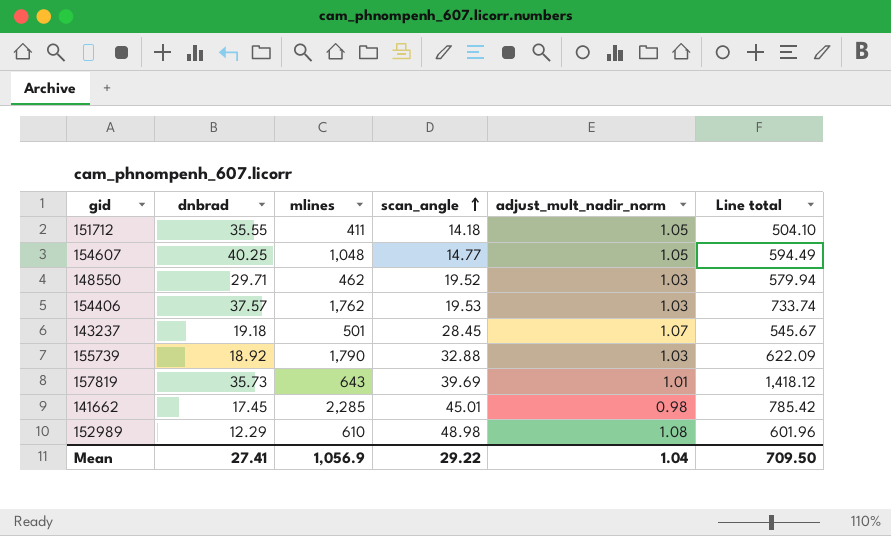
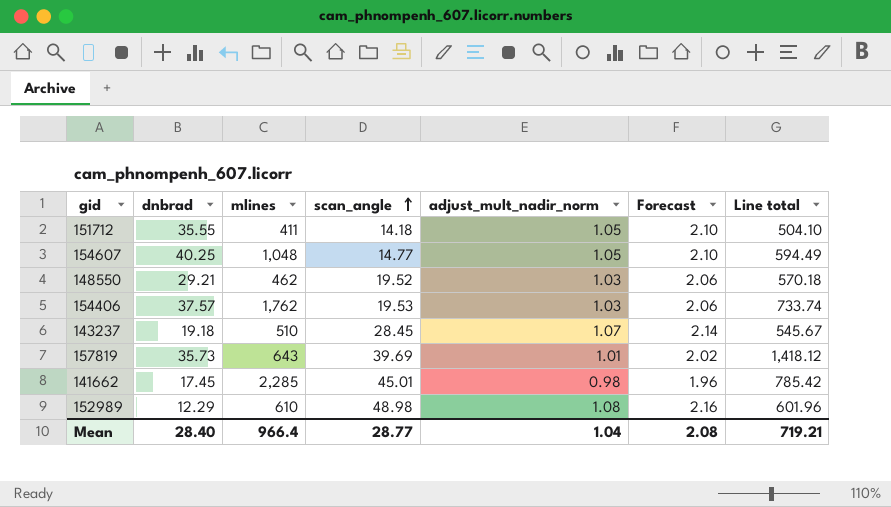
column Forecast | formula: none -> [adjust_mult_nadir_norm] * 2
row 155739: 18.92 | 1,790 | 32.88 | 1.03 | 622.09 -> none
148550 | dnbrad: 29.71 -> 29.21
148550 | Line total: 579.94 -> 570.18
143237 | mlines: 501 -> 510
Mean | dnbrad: 27.41 -> 28.40
Mean | mlines: 1,056.9 -> 966.4
Mean | scan_angle: 29.22 -> 28.77
Mean | Line total: 709.50 -> 719.21

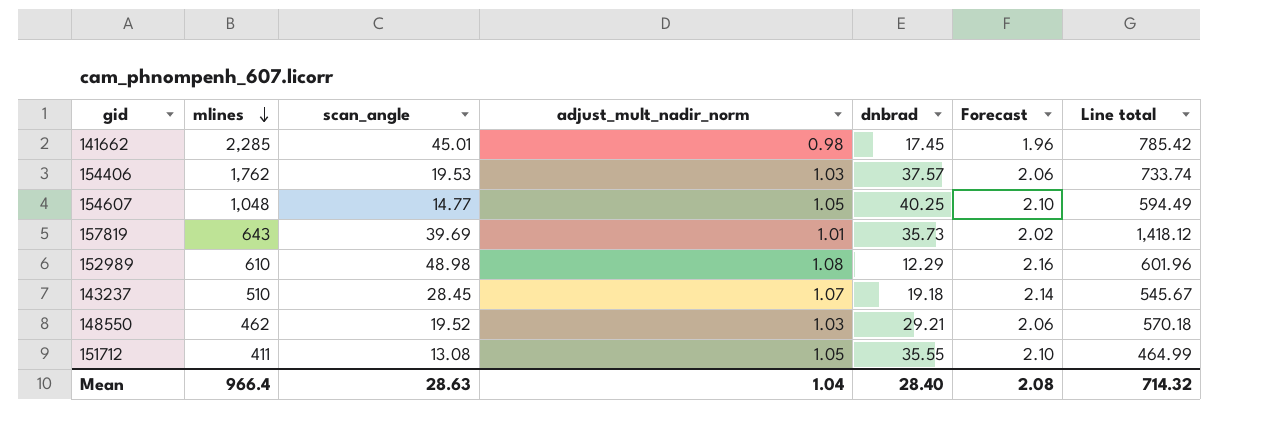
row order: scan_angle ascending -> mlines descending
column dnbrad | position: 2 -> 5
151712 | scan_angle: 14.18 -> 13.08
151712 | Line total: 504.10 -> 464.99
Mean | scan_angle: 28.77 -> 28.63
Mean | Line total: 719.21 -> 714.32

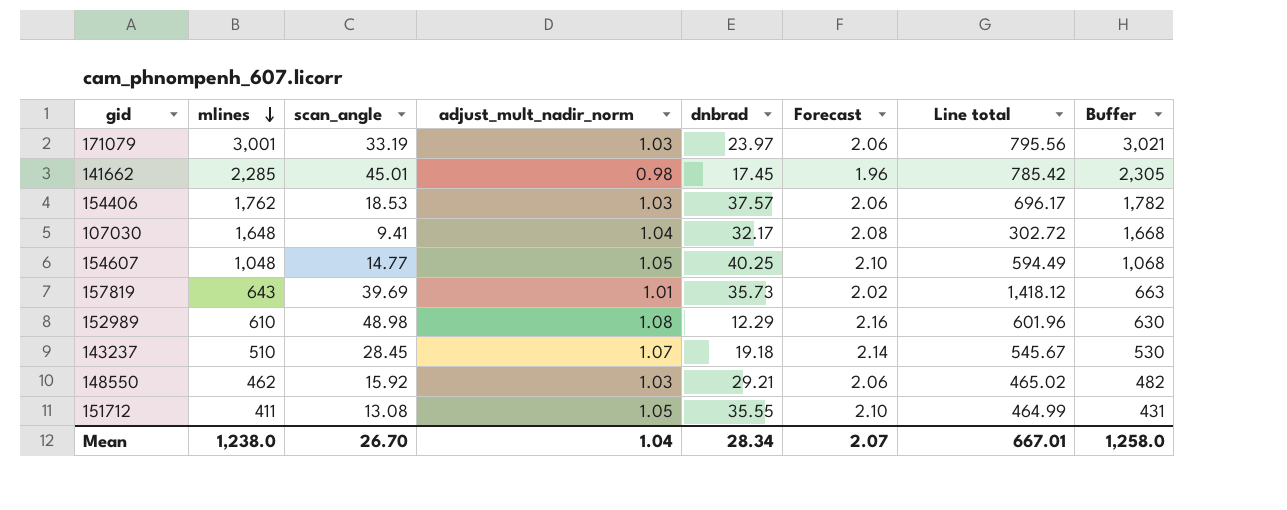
column Buffer | formula: none -> [mlines] + 20
row 171079: none -> 3,001 | 33.19 | 1.03 | 23.97 | 2.06 | 795.56 | 3,021
154406 | scan_angle: 19.53 -> 18.53
154406 | Line total: 733.74 -> 696.17
row 107030: none -> 1,648 | 9.41 | 1.04 | 32.17 | 2.08 | 302.72 | 1,668
148550 | scan_angle: 19.52 -> 15.92
148550 | Line total: 570.18 -> 465.02
Mean | mlines: 966.4 -> 1,238.0
Mean | scan_angle: 28.63 -> 26.70
Mean | dnbrad: 28.40 -> 28.34
Mean | Forecast: 2.08 -> 2.07
Mean | Line total: 714.32 -> 667.01

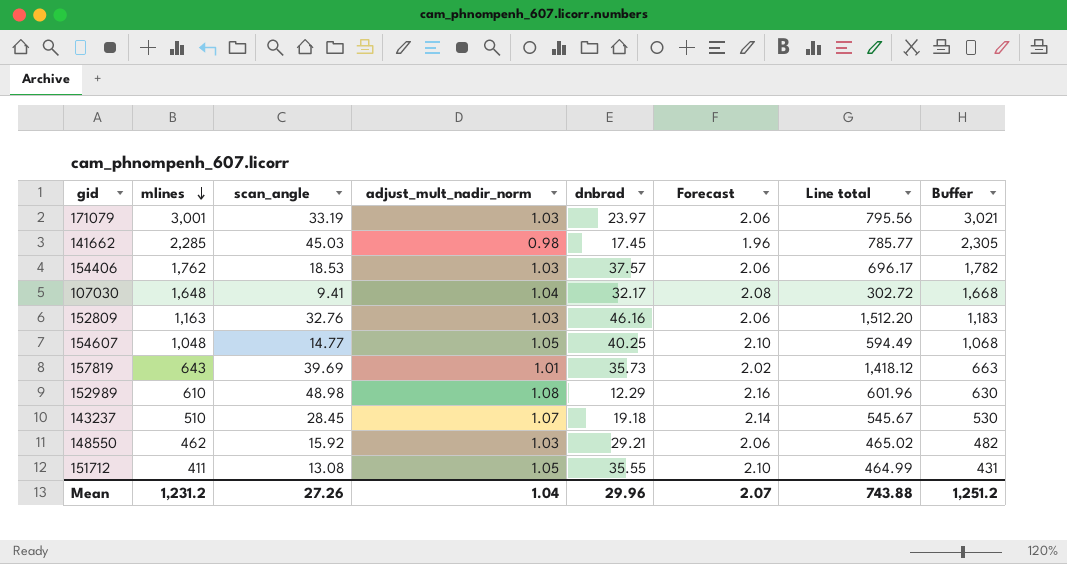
141662 | scan_angle: 45.01 -> 45.03
141662 | Line total: 785.42 -> 785.77
row 152809: none -> 1,163 | 32.76 | 1.03 | 46.16 | 2.06 | 1,512.20 | 1,183
Mean | mlines: 1,238.0 -> 1,231.2
Mean | scan_angle: 26.70 -> 27.26
Mean | dnbrad: 28.34 -> 29.96
Mean | Line total: 667.01 -> 743.88
Mean | Buffer: 1,258.0 -> 1,251.2

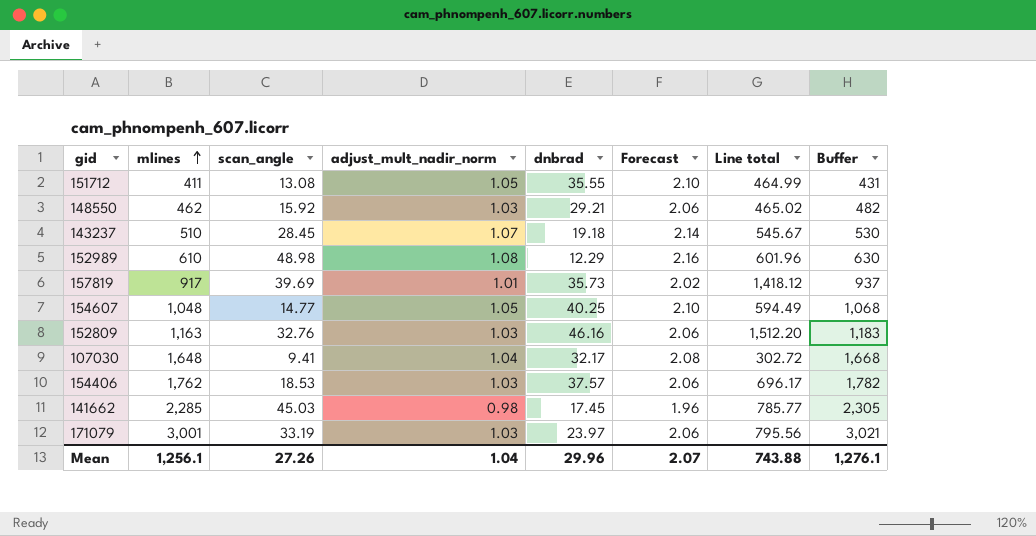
row order: mlines descending -> mlines ascending
157819 | mlines: 643 -> 917
157819 | Buffer: 663 -> 937
Mean | mlines: 1,231.2 -> 1,256.1
Mean | Buffer: 1,251.2 -> 1,276.1

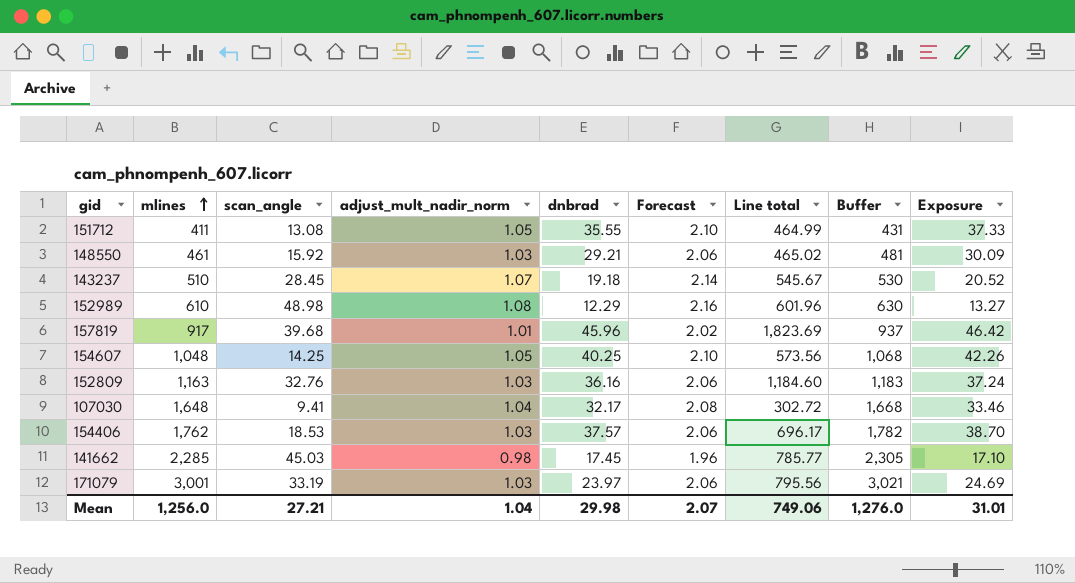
column Exposure | formula: none -> [adjust_mult_nadir_norm] * [dnbrad]
148550 | mlines: 462 -> 461
148550 | Buffer: 482 -> 481
157819 | scan_angle: 39.69 -> 39.68
157819 | dnbrad: 35.73 -> 45.96
157819 | Line total: 1,418.12 -> 1,823.69
154607 | scan_angle: 14.77 -> 14.25
154607 | Line total: 594.49 -> 573.56
152809 | dnbrad: 46.16 -> 36.16
152809 | Line total: 1,512.20 -> 1,184.60
Mean | mlines: 1,256.1 -> 1,256.0
Mean | scan_angle: 27.26 -> 27.21
Mean | dnbrad: 29.96 -> 29.98
Mean | Line total: 743.88 -> 749.06
Mean | Buffer: 1,276.1 -> 1,276.0

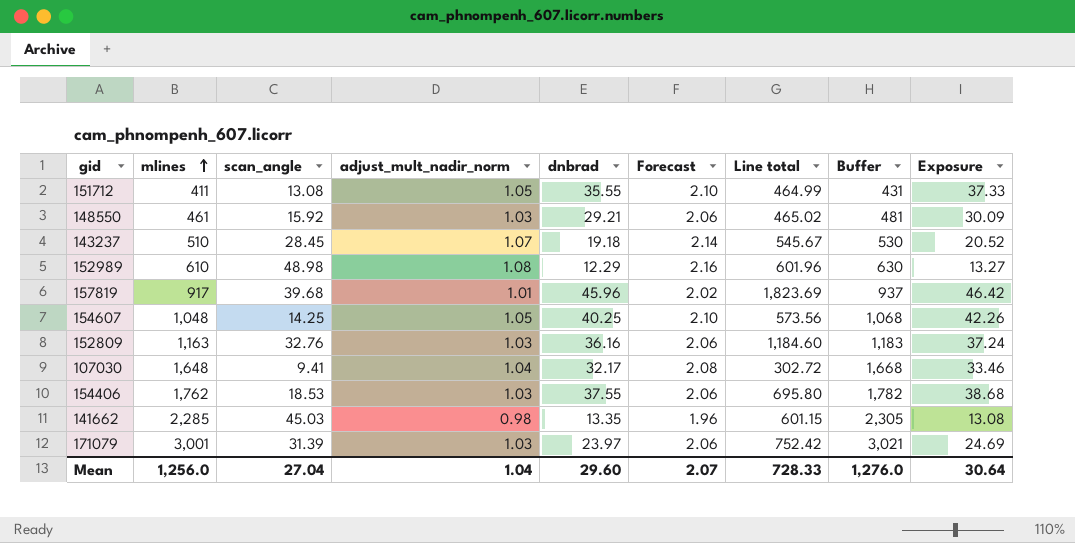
154406 | dnbrad: 37.57 -> 37.55
154406 | Line total: 696.17 -> 695.80
154406 | Exposure: 38.70 -> 38.68
141662 | dnbrad: 17.45 -> 13.35
141662 | Line total: 785.77 -> 601.15
141662 | Exposure: 17.10 -> 13.08
171079 | scan_angle: 33.19 -> 31.39
171079 | Line total: 795.56 -> 752.42
Mean | scan_angle: 27.21 -> 27.04
Mean | dnbrad: 29.98 -> 29.60
Mean | Line total: 749.06 -> 728.33
Mean | Exposure: 31.01 -> 30.64

